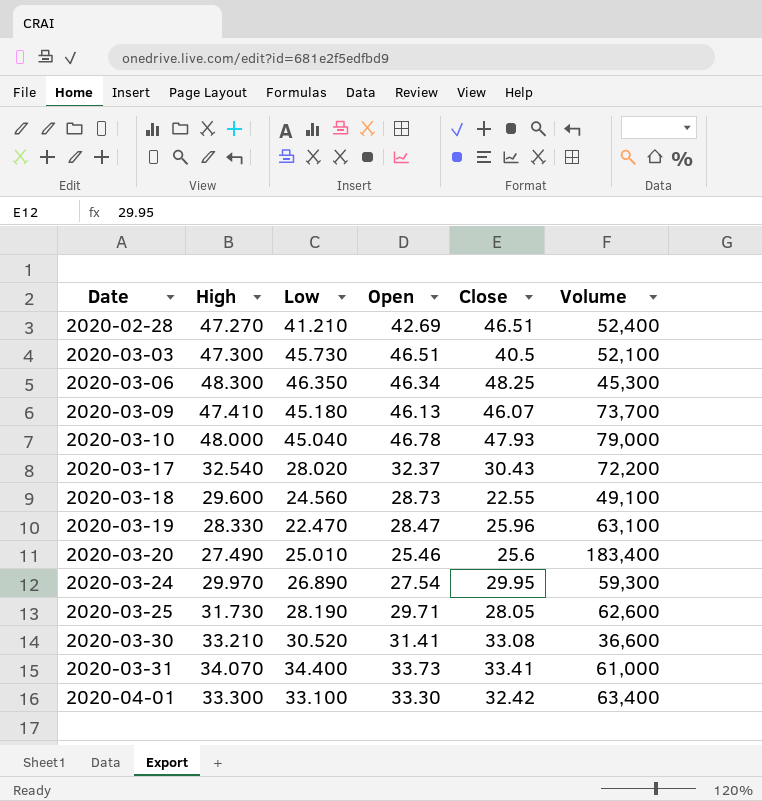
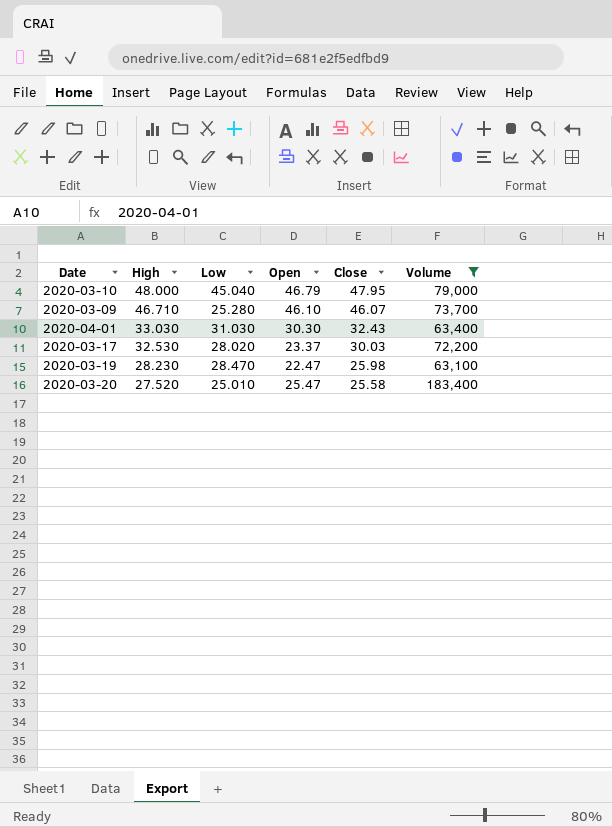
filter: none -> Volume >= 63,100
row order: Date ascending -> High descending
2020-03-10 | Open: 46.78 -> 46.79
2020-03-10 | Close: 47.93 -> 47.95
2020-03-09 | High: 47.410 -> 46.710
2020-03-09 | Low: 45.180 -> 25.280
2020-03-09 | Open: 46.13 -> 46.10
2020-04-01 | High: 33.300 -> 33.030
2020-04-01 | Low: 33.100 -> 31.030
2020-04-01 | Open: 33.30 -> 30.30
2020-04-01 | Close: 32.42 -> 32.43
2020-03-17 | High: 32.540 -> 32.530
2020-03-17 | Open: 32.37 -> 23.37
2020-03-17 | Close: 30.43 -> 30.03
2020-03-19 | High: 28.330 -> 28.230
2020-03-19 | Low: 22.470 -> 28.470
2020-03-19 | Open: 28.47 -> 22.47
2020-03-19 | Close: 25.96 -> 25.98
2020-03-20 | High: 27.490 -> 27.520
2020-03-20 | Open: 25.46 -> 25.47
2020-03-20 | Close: 25.6 -> 25.58

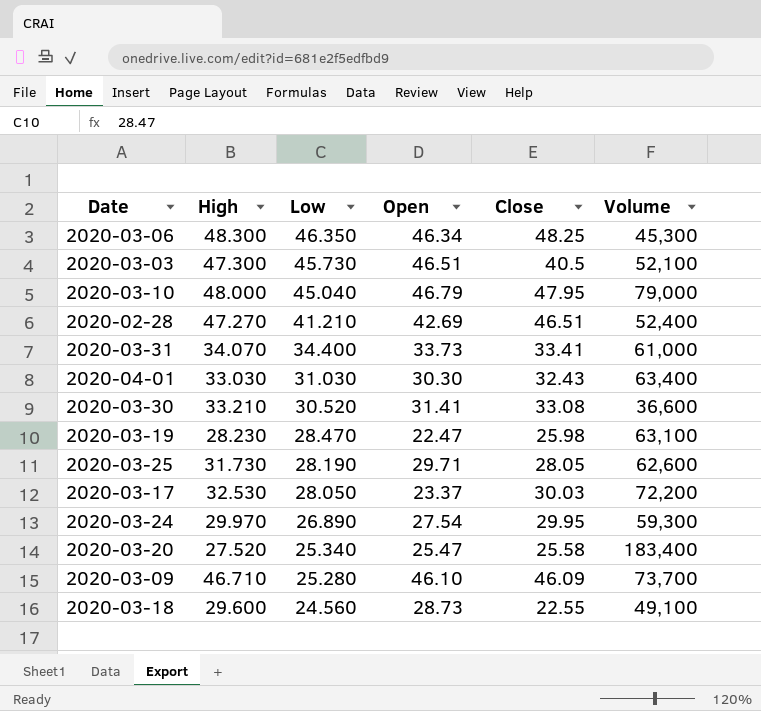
filter: Volume >= 63,100 -> none
row order: High descending -> Low descending
2020-03-17 | Low: 28.020 -> 28.050
2020-03-20 | Low: 25.010 -> 25.340
2020-03-09 | Close: 46.07 -> 46.09

